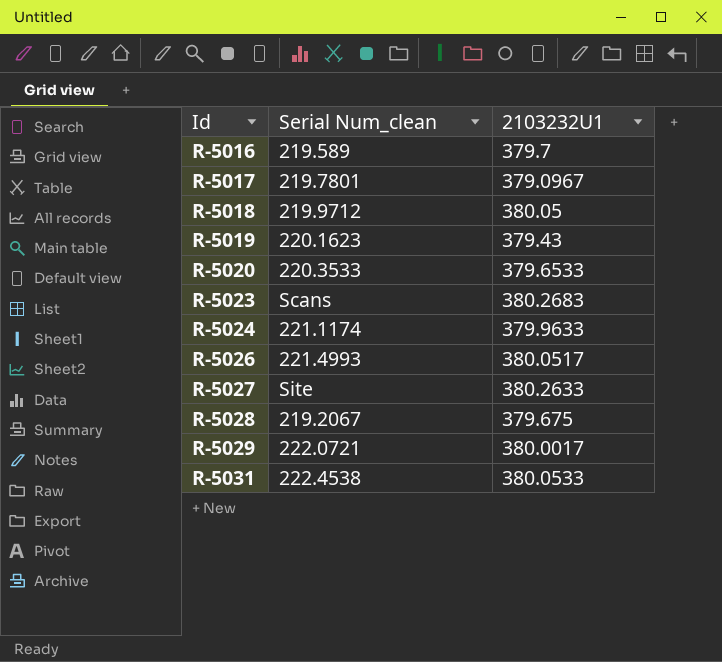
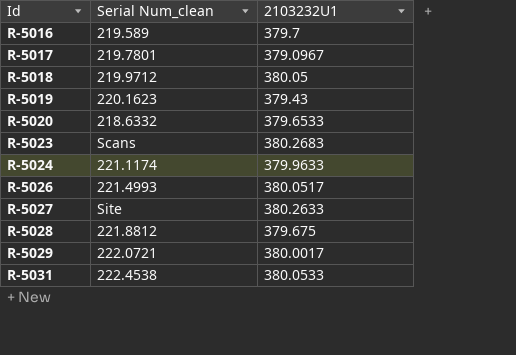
R-5020 | Serial Num_clean: 220.3533 -> 218.6332
R-5028 | Serial Num_clean: 219.2067 -> 221.8812

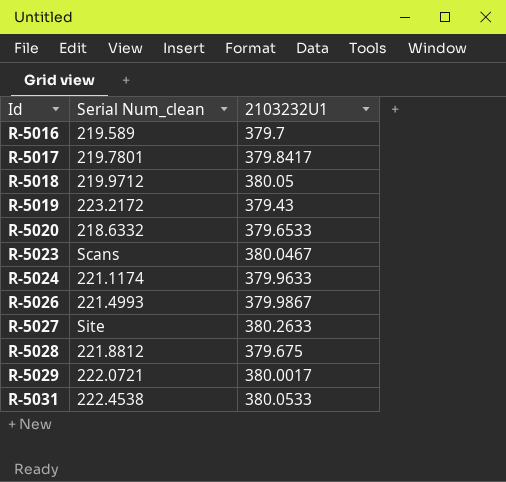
R-5017 | 2103232U1: 379.0967 -> 379.8417
R-5019 | Serial Num_clean: 220.1623 -> 223.2172
R-5023 | 2103232U1: 380.2683 -> 380.0467
R-5026 | 2103232U1: 380.0517 -> 379.9867

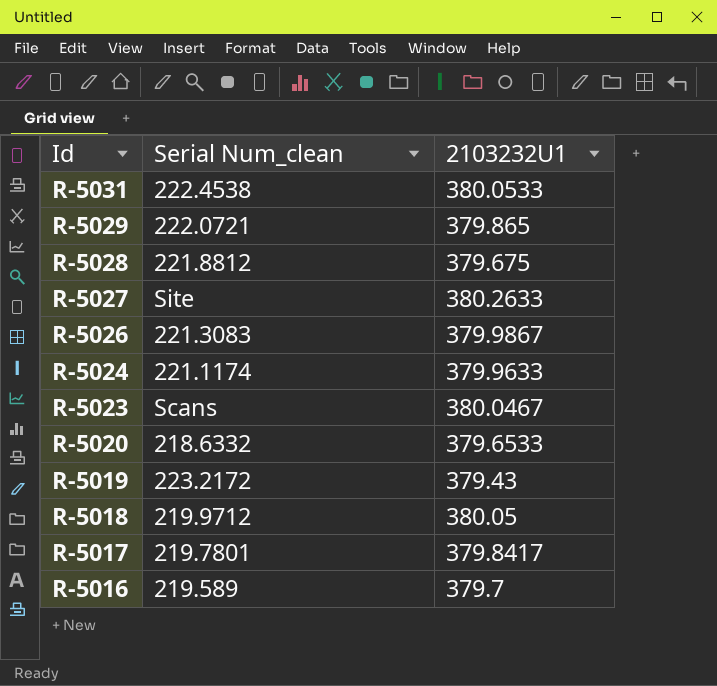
row order: Id ascending -> Id descending
R-5029 | 2103232U1: 380.0017 -> 379.865
R-5026 | Serial Num_clean: 221.4993 -> 221.3083

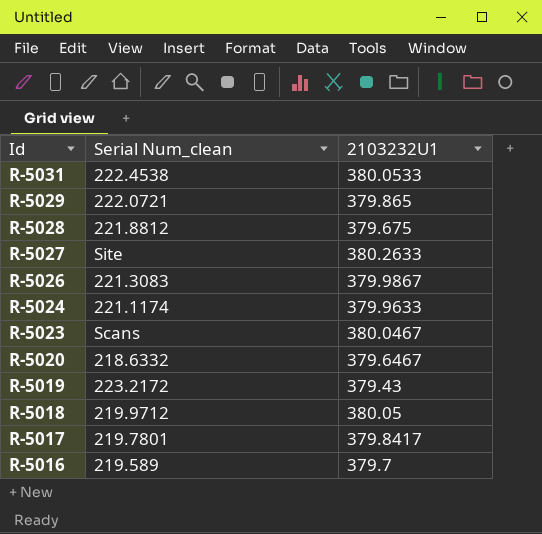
R-5020 | 2103232U1: 379.6533 -> 379.6467

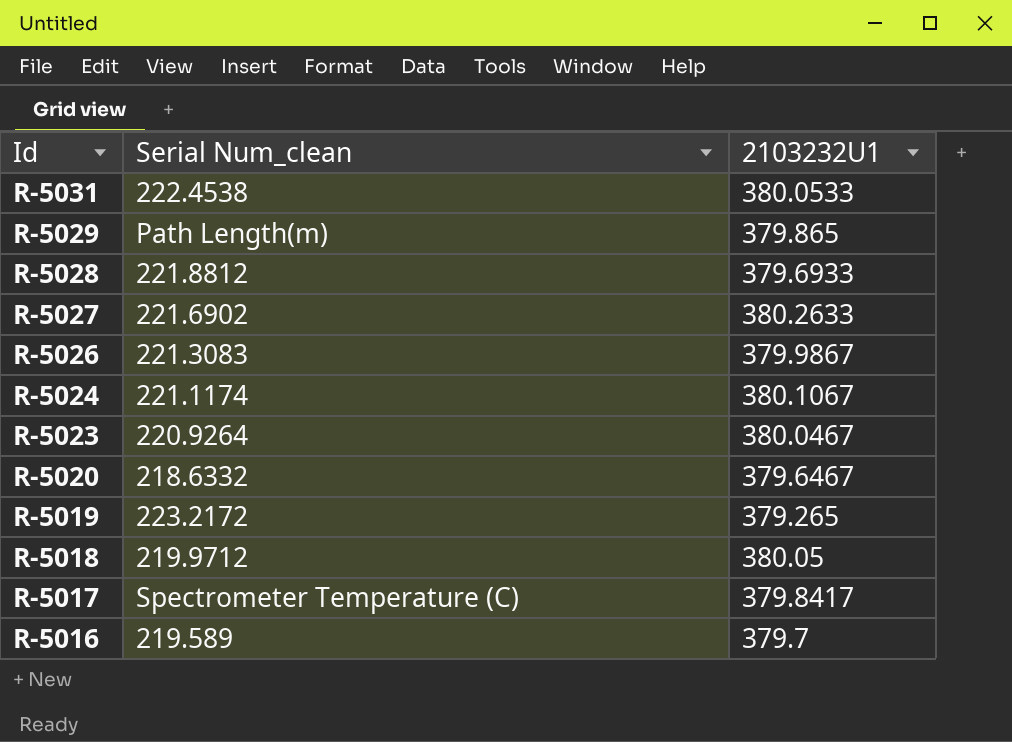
R-5029 | Serial Num_clean: 222.0721 -> Path Length(m)
R-5028 | 2103232U1: 379.675 -> 379.6933
R-5027 | Serial Num_clean: Site -> 221.6902
R-5024 | 2103232U1: 379.9633 -> 380.1067
R-5023 | Serial Num_clean: Scans -> 220.9264
R-5019 | 2103232U1: 379.43 -> 379.265
R-5017 | Serial Num_clean: 219.7801 -> Spectrometer Temperature (C)

